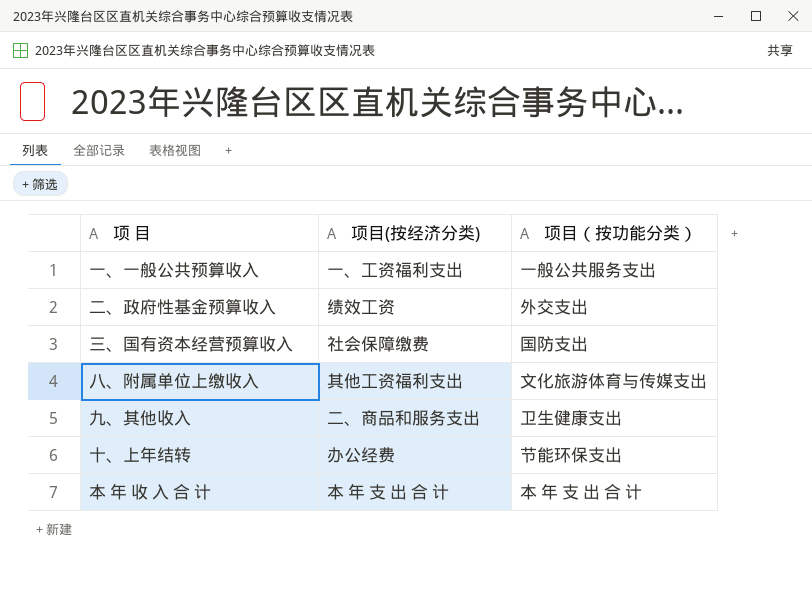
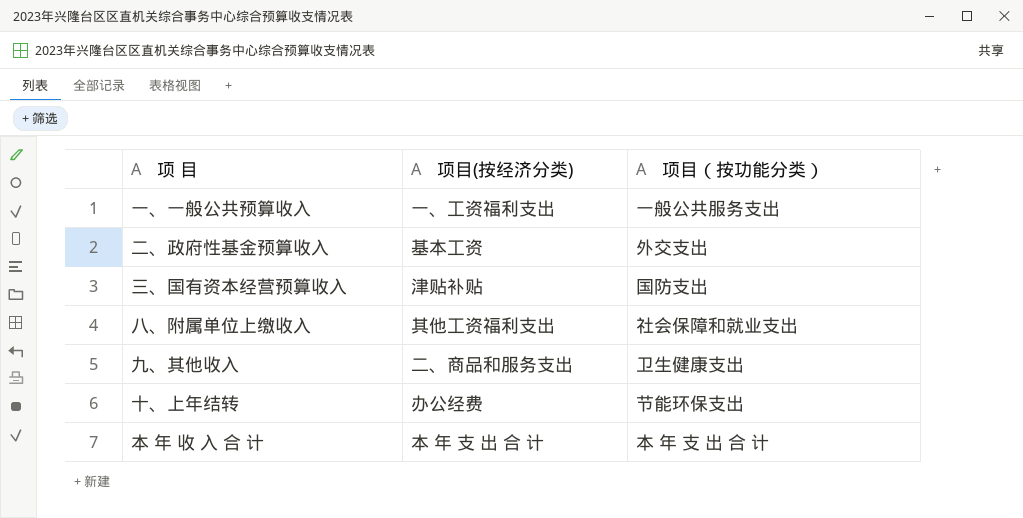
二、政府性基金预算收入 | 项目(按经济分类): 绩效工资 -> 基本工资
三、国有资本经营预算收入 | 项目(按经济分类): 社会保障缴费 -> 津贴补贴
八、附属单位上缴收入 | 项目（按功能分类）: 文化旅游体育与传媒支出 -> 社会保障和就业支出

